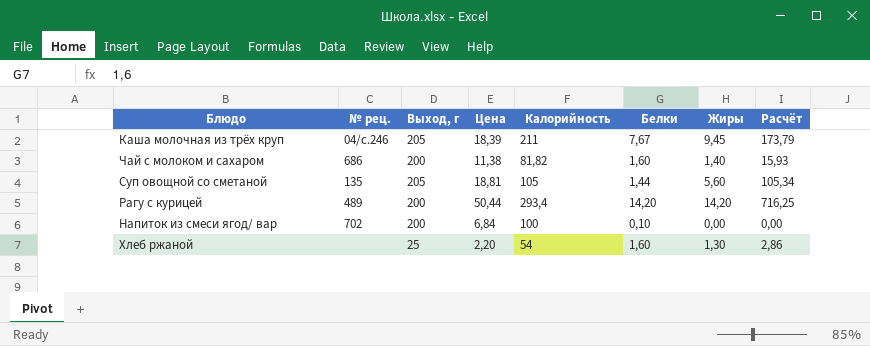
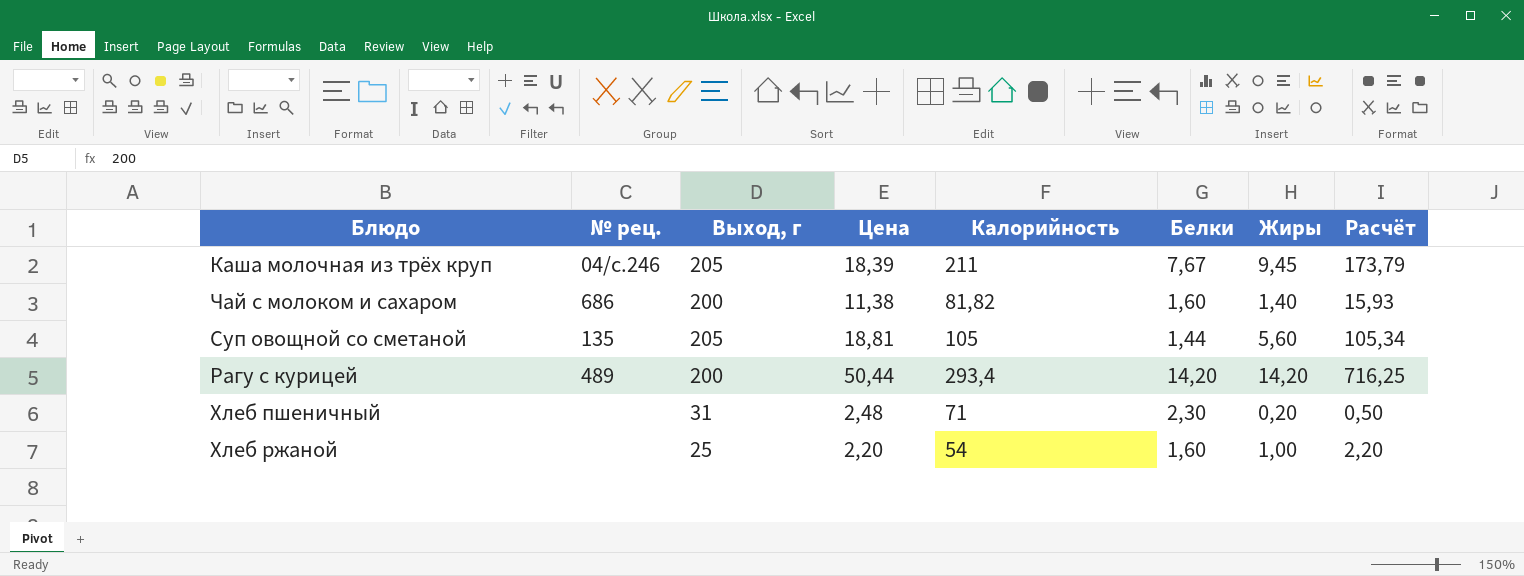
row Напиток из смеси ягод/ вар: 702 | 200 | 6,84 | 100 | 0,10 | 0,00 | 0,00 -> none
row Хлеб пшеничный: none -> none | 31 | 2,48 | 71 | 2,30 | 0,20 | 0,50
Хлеб ржаной | Жиры: 1,30 -> 1,00
Хлеб ржаной | Расчёт: 2,86 -> 2,20

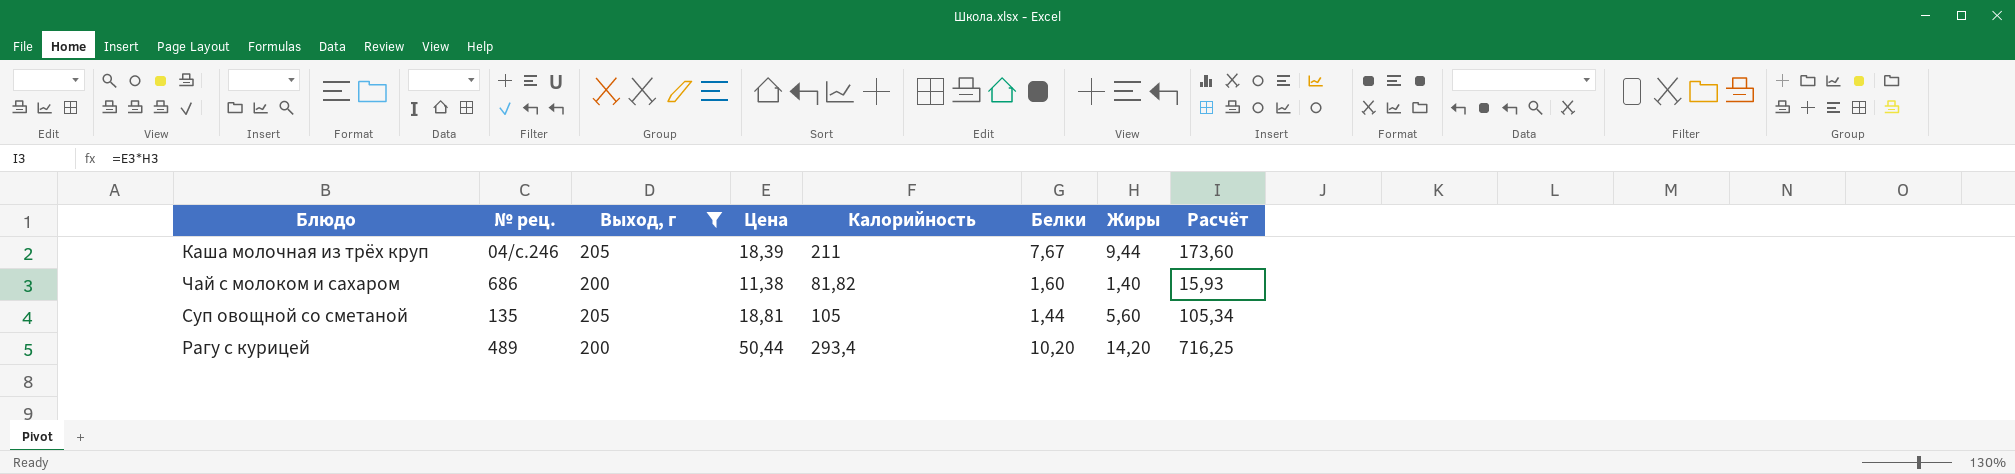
filter: none -> Выход, г >= 200
Каша молочная из трёх круп | Жиры: 9,45 -> 9,44
Каша молочная из трёх круп | Расчёт: 173,79 -> 173,60
Рагу с курицей | Белки: 14,20 -> 10,20

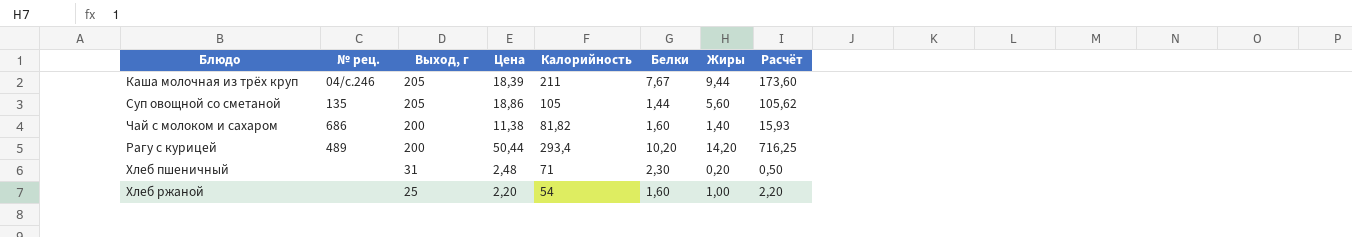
filter: Выход, г >= 200 -> none
row order: none -> Выход, г descending
Суп овощной со сметаной | Цена: 18,81 -> 18,86
Суп овощной со сметаной | Расчёт: 105,34 -> 105,62

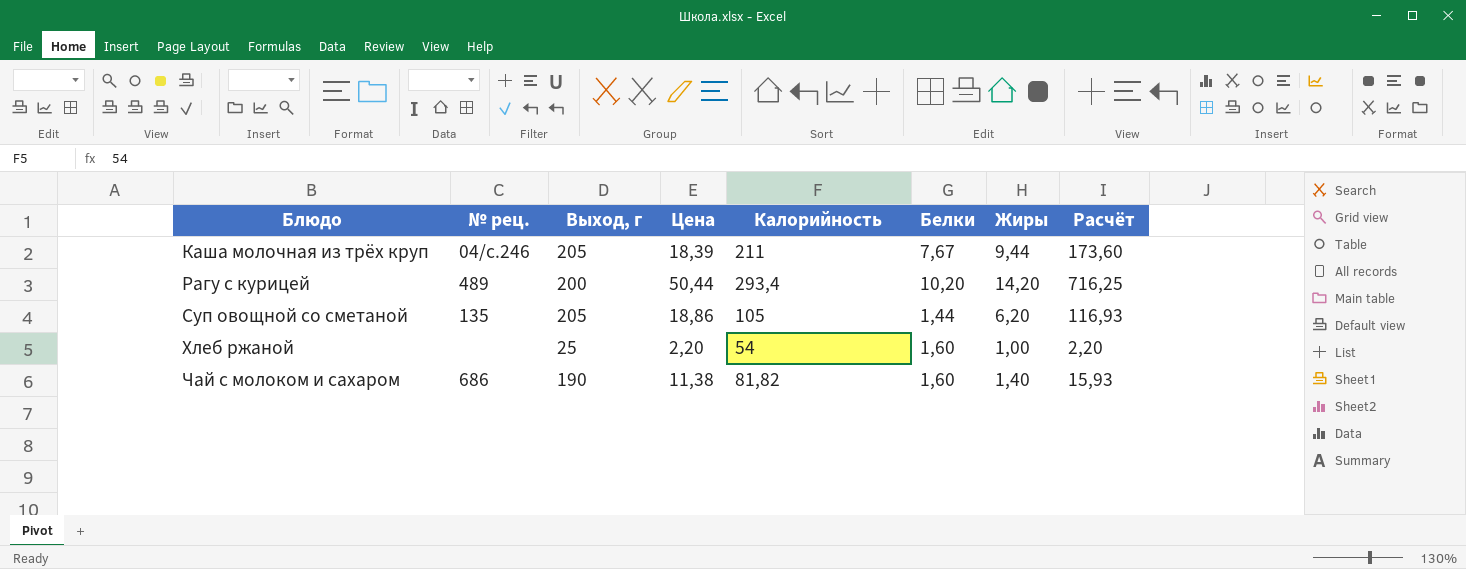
row order: Выход, г descending -> Блюдо ascending
row Хлеб пшеничный: none | 31 | 2,48 | 71 | 2,30 | 0,20 | 0,50 -> none
Суп овощной со сметаной | Жиры: 5,60 -> 6,20
Суп овощной со сметаной | Расчёт: 105,62 -> 116,93
Чай с молоком и сахаром | Выход, г: 200 -> 190

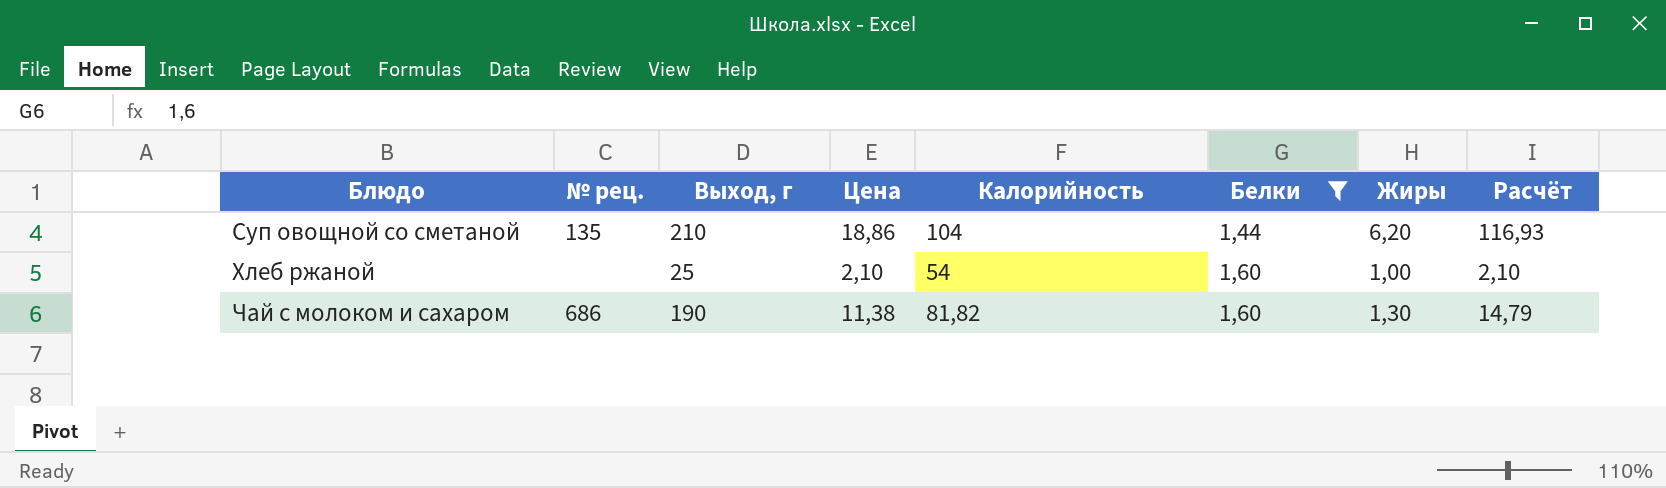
filter: none -> Белки <= 1,60
Суп овощной со сметаной | Выход, г: 205 -> 210
Суп овощной со сметаной | Калорийность: 105 -> 104
Хлеб ржаной | Цена: 2,20 -> 2,10
Хлеб ржаной | Расчёт: 2,20 -> 2,10
Чай с молоком и сахаром | Жиры: 1,40 -> 1,30
Чай с молоком и сахаром | Расчёт: 15,93 -> 14,79

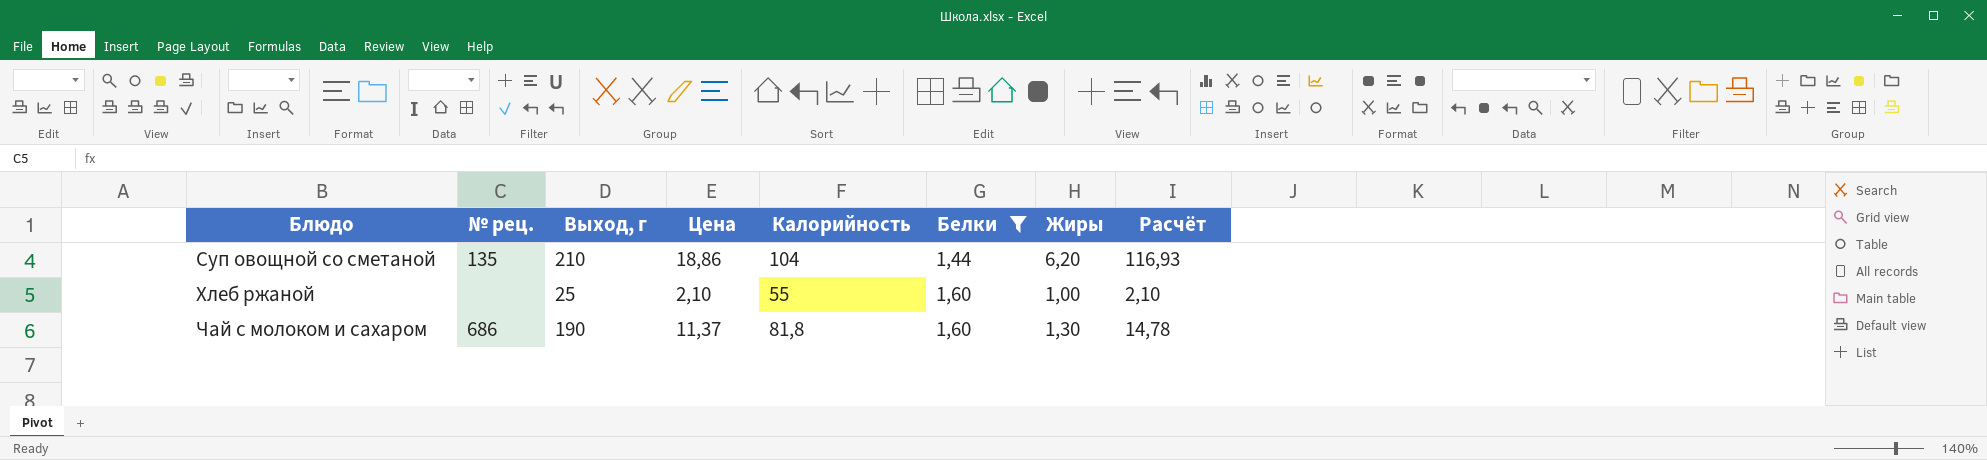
Хлеб ржаной | Калорийность: 54 -> 55
Чай с молоком и сахаром | Цена: 11,38 -> 11,37
Чай с молоком и сахаром | Калорийность: 81,82 -> 81,8
Чай с молоком и сахаром | Расчёт: 14,79 -> 14,78

